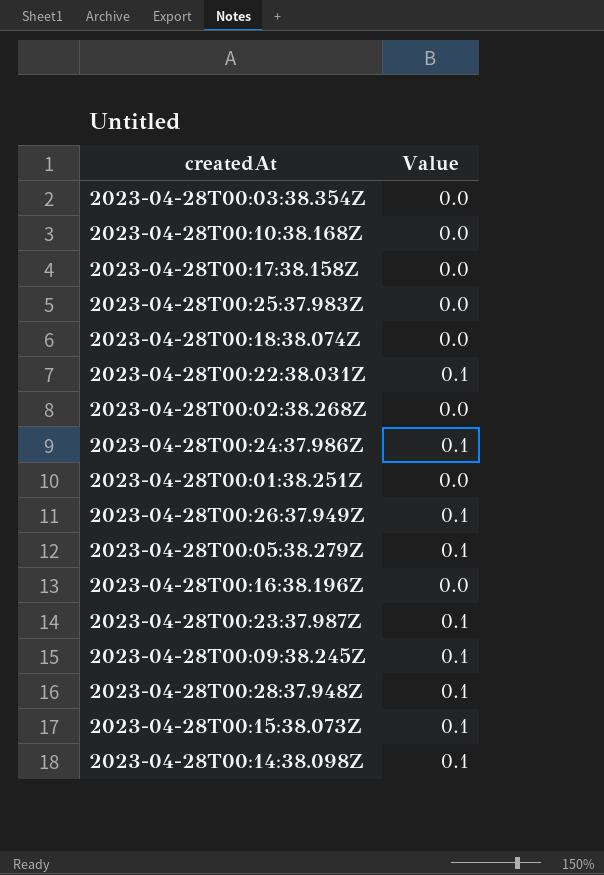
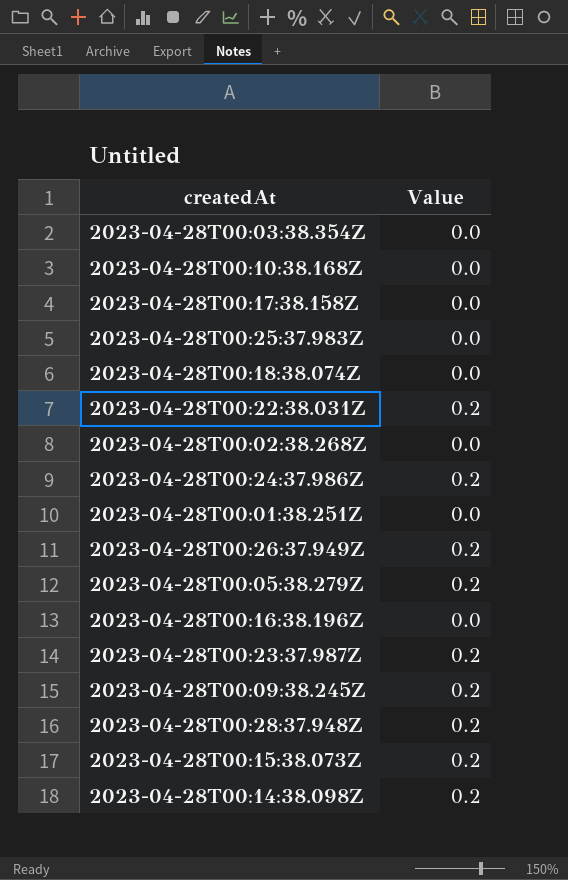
2023-04-28T00:22:38.031Z | Value: 0.1 -> 0.2
2023-04-28T00:24:37.986Z | Value: 0.1 -> 0.2
2023-04-28T00:26:37.949Z | Value: 0.1 -> 0.2
2023-04-28T00:05:38.279Z | Value: 0.1 -> 0.2
2023-04-28T00:23:37.987Z | Value: 0.1 -> 0.2
2023-04-28T00:09:38.245Z | Value: 0.1 -> 0.2
2023-04-28T00:28:37.948Z | Value: 0.1 -> 0.2
2023-04-28T00:15:38.073Z | Value: 0.1 -> 0.2
2023-04-28T00:14:38.098Z | Value: 0.1 -> 0.2

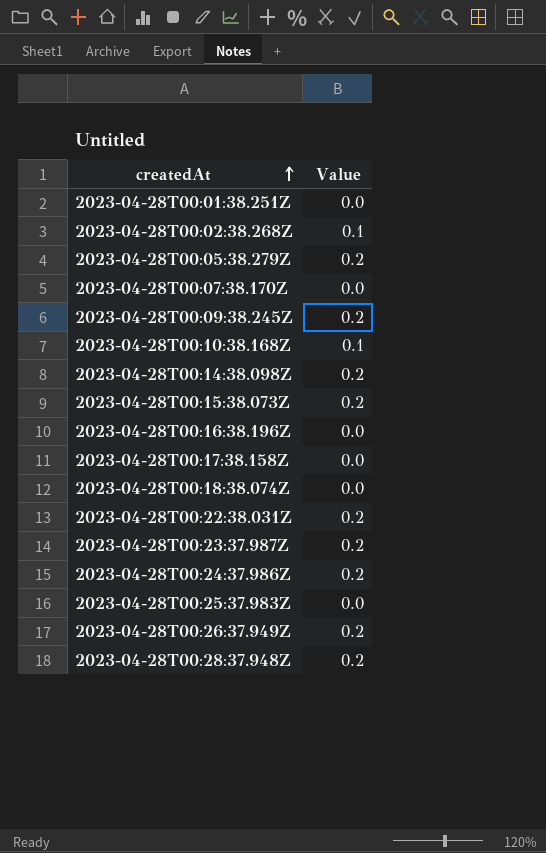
row order: none -> createdAt ascending
row 2023-04-28T00:03:38.354Z: 0.0 -> none
2023-04-28T00:02:38.268Z | Value: 0.0 -> 0.1
row 2023-04-28T00:07:38.170Z: none -> 0.0
2023-04-28T00:10:38.168Z | Value: 0.0 -> 0.1

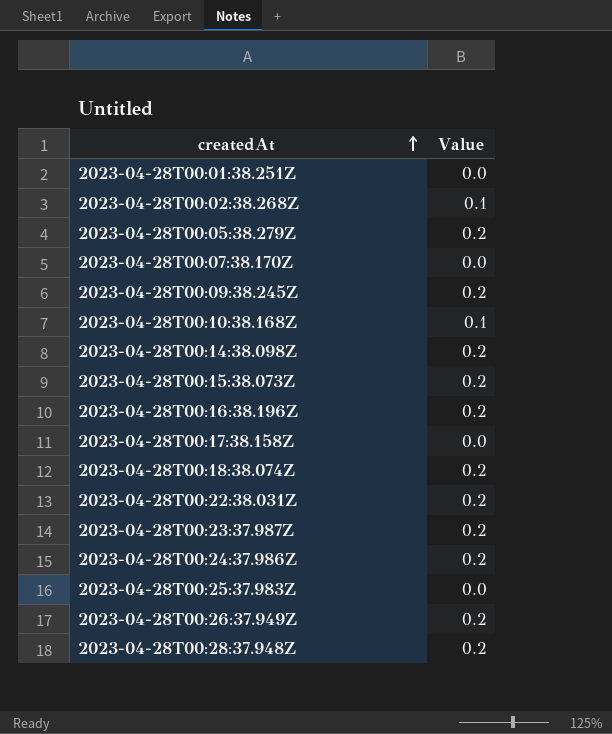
2023-04-28T00:16:38.196Z | Value: 0.0 -> 0.2
2023-04-28T00:18:38.074Z | Value: 0.0 -> 0.2

